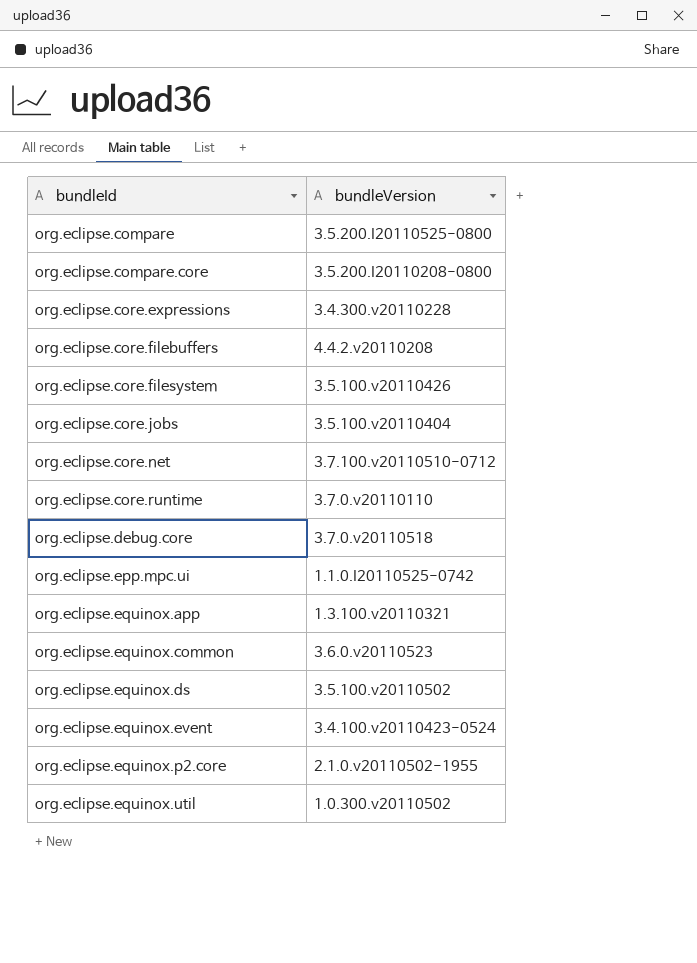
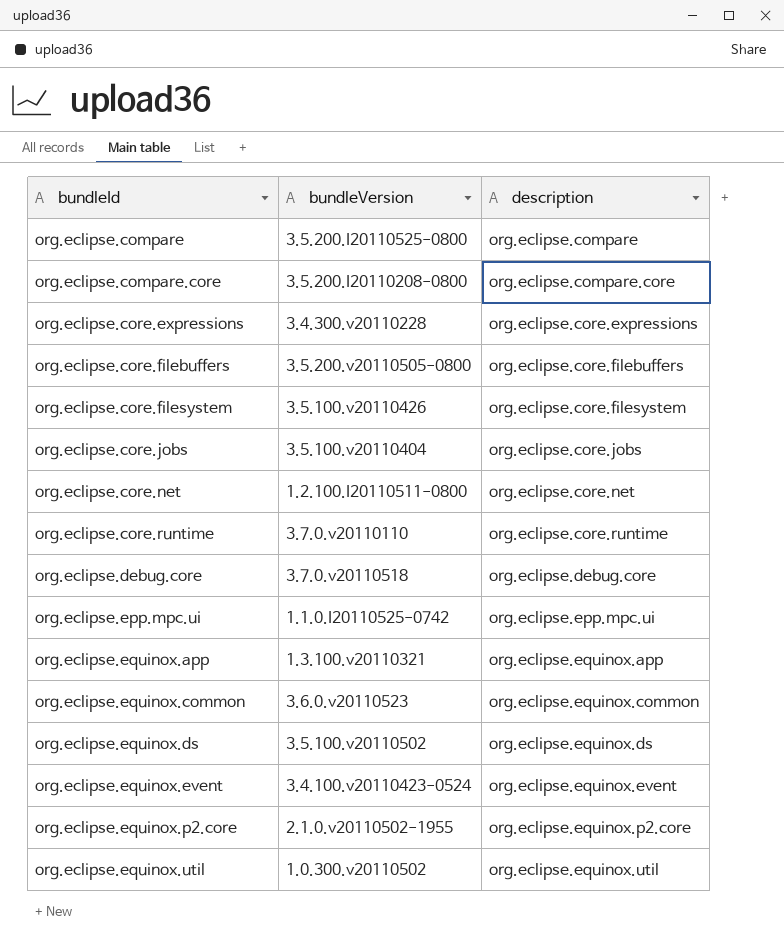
column description | position: none -> 3
org.eclipse.core.filebuffers | bundleVersion: 4.4.2.v20110208 -> 3.5.200.v20110505-0800
org.eclipse.core.net | bundleVersion: 3.7.100.v20110510-0712 -> 1.2.100.I20110511-0800

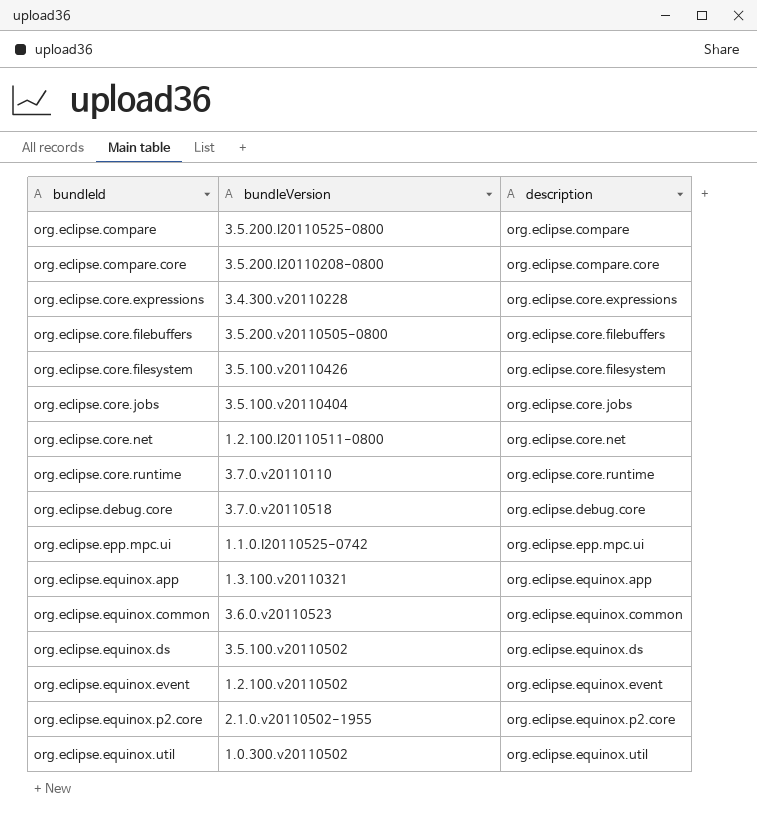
org.eclipse.equinox.event | bundleVersion: 3.4.100.v20110423-0524 -> 1.2.100.v20110502

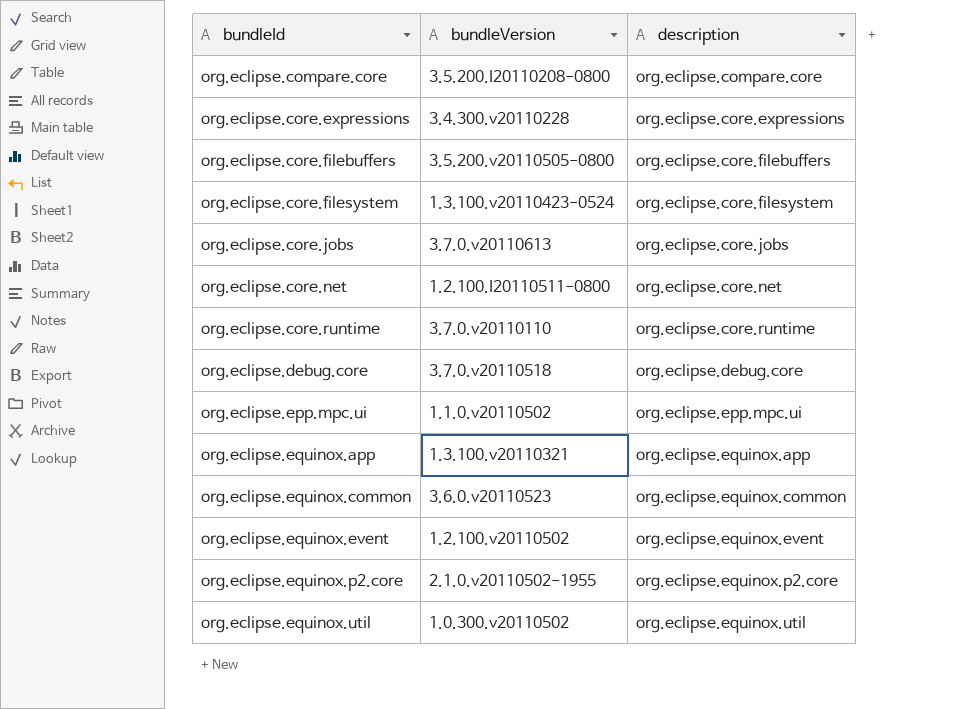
row org.eclipse.compare: 3.5.200.I20110525-0800 | org.eclipse.compare -> none
row org.eclipse.equinox.ds: 3.5.100.v20110502 | org.eclipse.equinox.ds -> none
org.eclipse.core.filesystem | bundleVersion: 3.5.100.v20110426 -> 1.3.100.v20110423-0524
org.eclipse.core.jobs | bundleVersion: 3.5.100.v20110404 -> 3.7.0.v20110613
org.eclipse.epp.mpc.ui | bundleVersion: 1.1.0.I20110525-0742 -> 1.1.0.v20110502

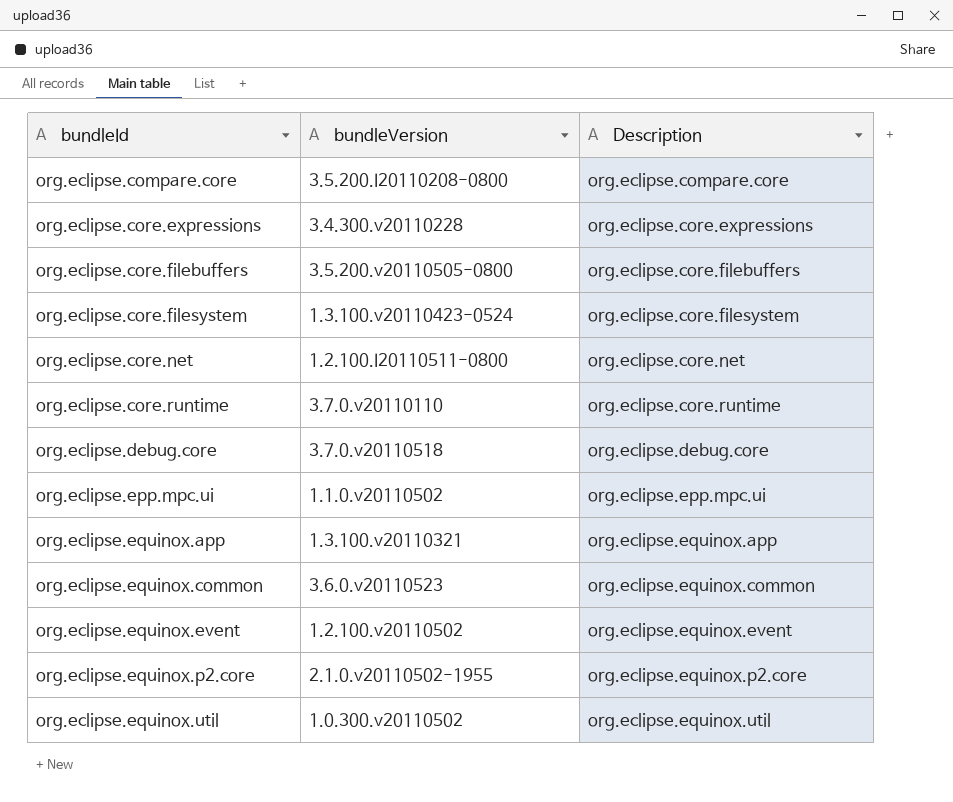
column name: description -> Description
row org.eclipse.core.jobs: 3.7.0.v20110613 | org.eclipse.core.jobs -> none

